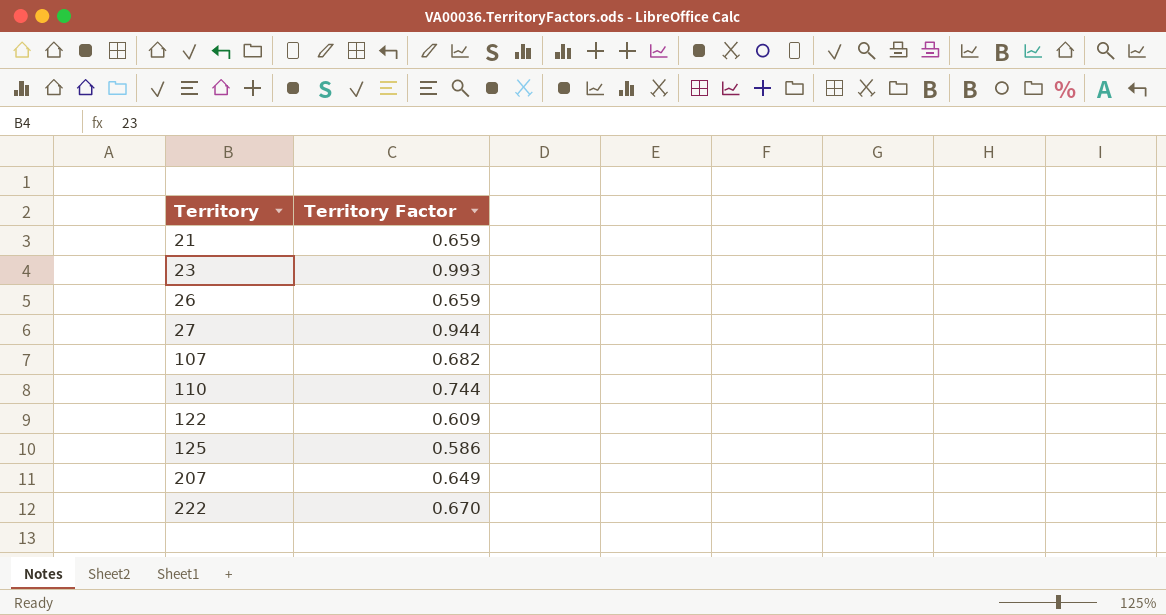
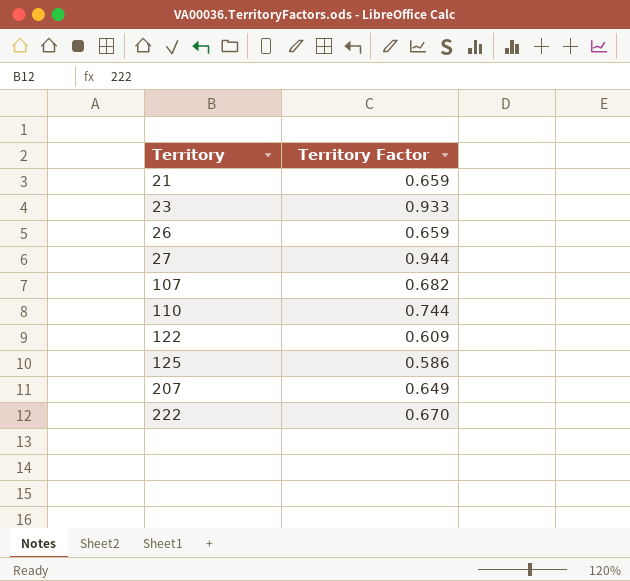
23 | Territory Factor: 0.993 -> 0.933

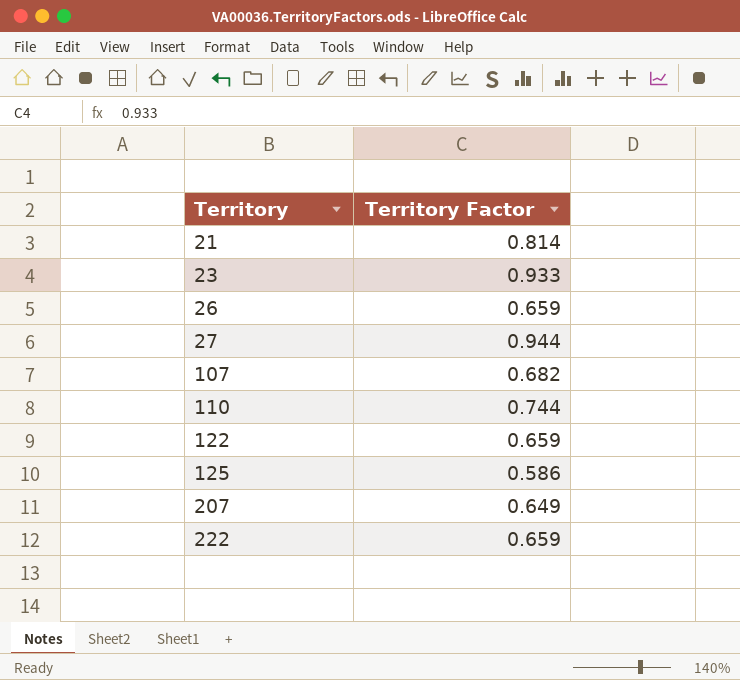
21 | Territory Factor: 0.659 -> 0.814
122 | Territory Factor: 0.609 -> 0.659
222 | Territory Factor: 0.670 -> 0.659

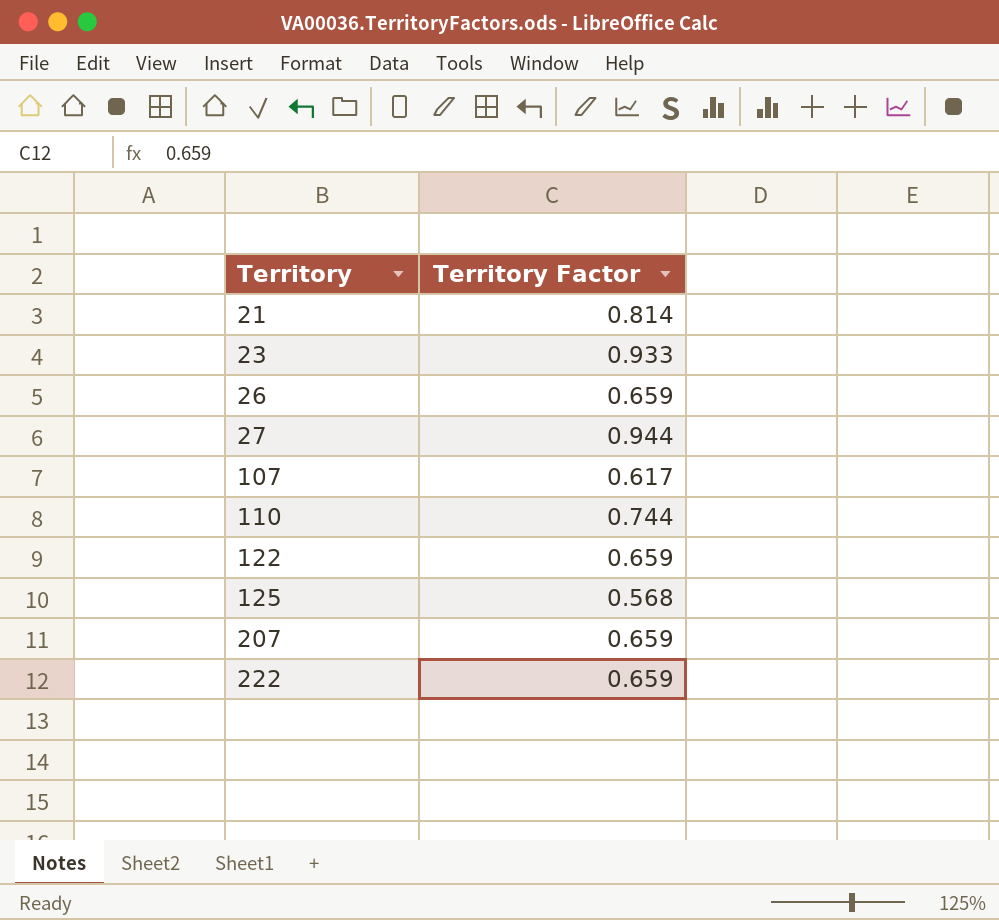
107 | Territory Factor: 0.682 -> 0.617
125 | Territory Factor: 0.586 -> 0.568
207 | Territory Factor: 0.649 -> 0.659

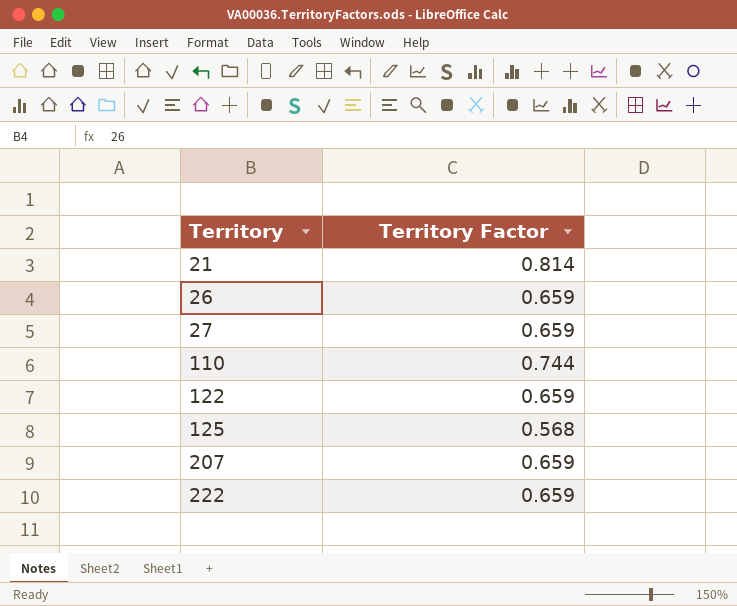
row 23: 0.933 -> none
row 107: 0.617 -> none
27 | Territory Factor: 0.944 -> 0.659

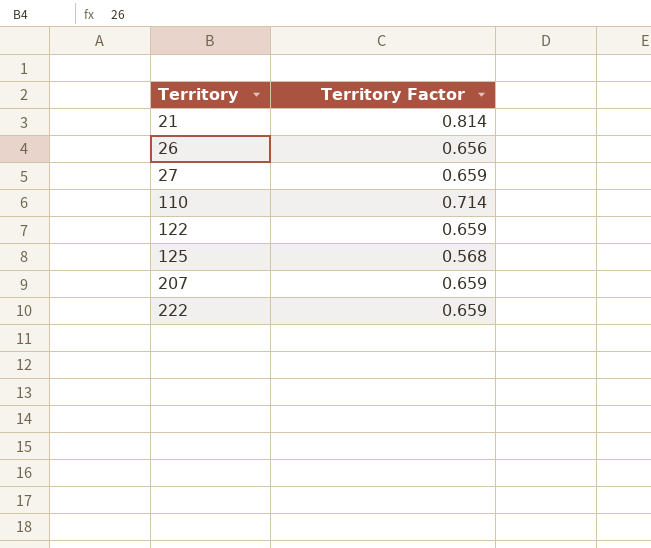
26 | Territory Factor: 0.659 -> 0.656
110 | Territory Factor: 0.744 -> 0.714

